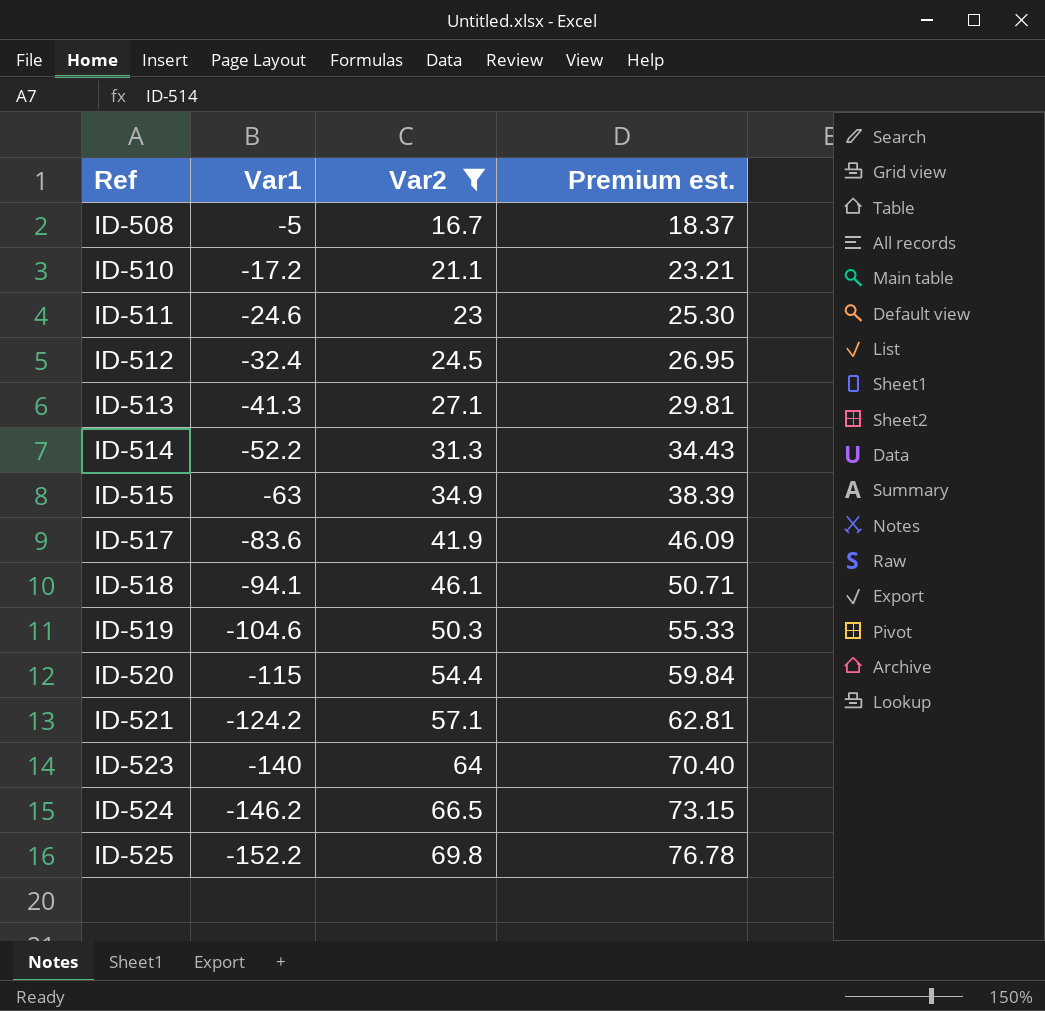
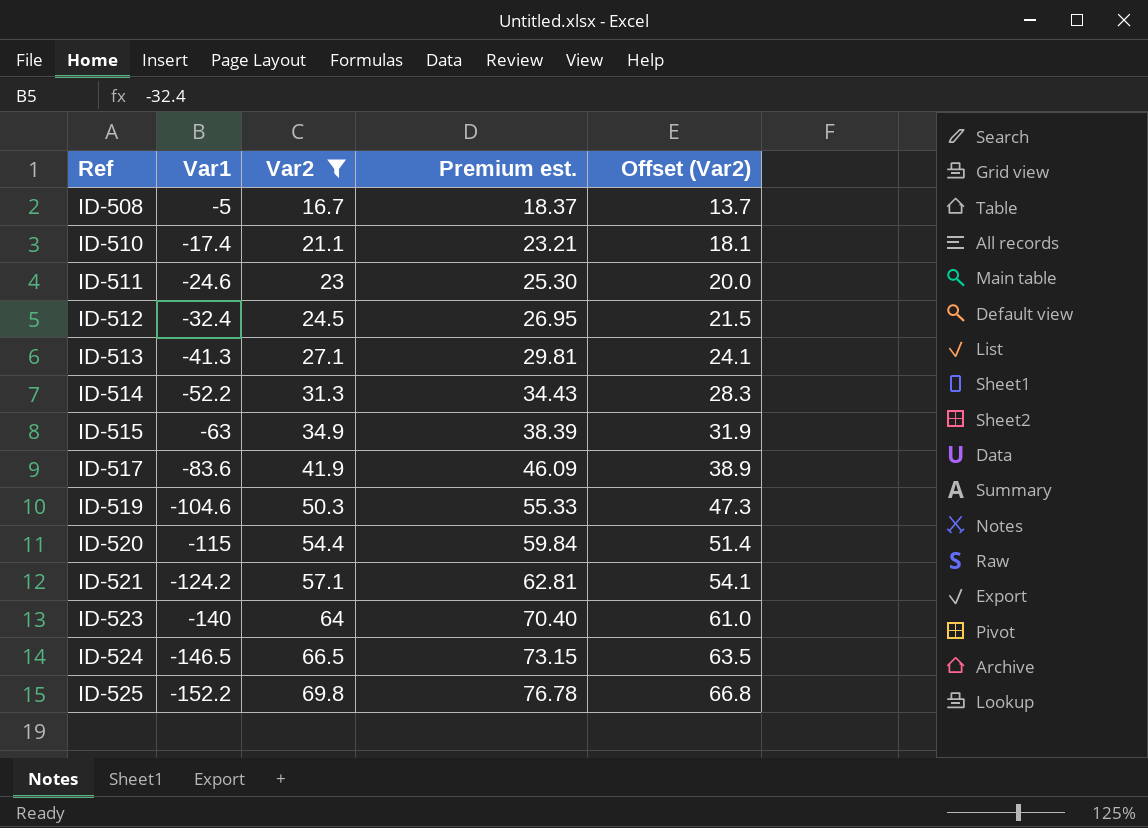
column Offset (Var2) | formula: none -> [Var2] - 3
row ID-518: -94.1 | 46.1 | 50.71 -> none
ID-510 | Var1: -17.2 -> -17.4
ID-524 | Var1: -146.2 -> -146.5

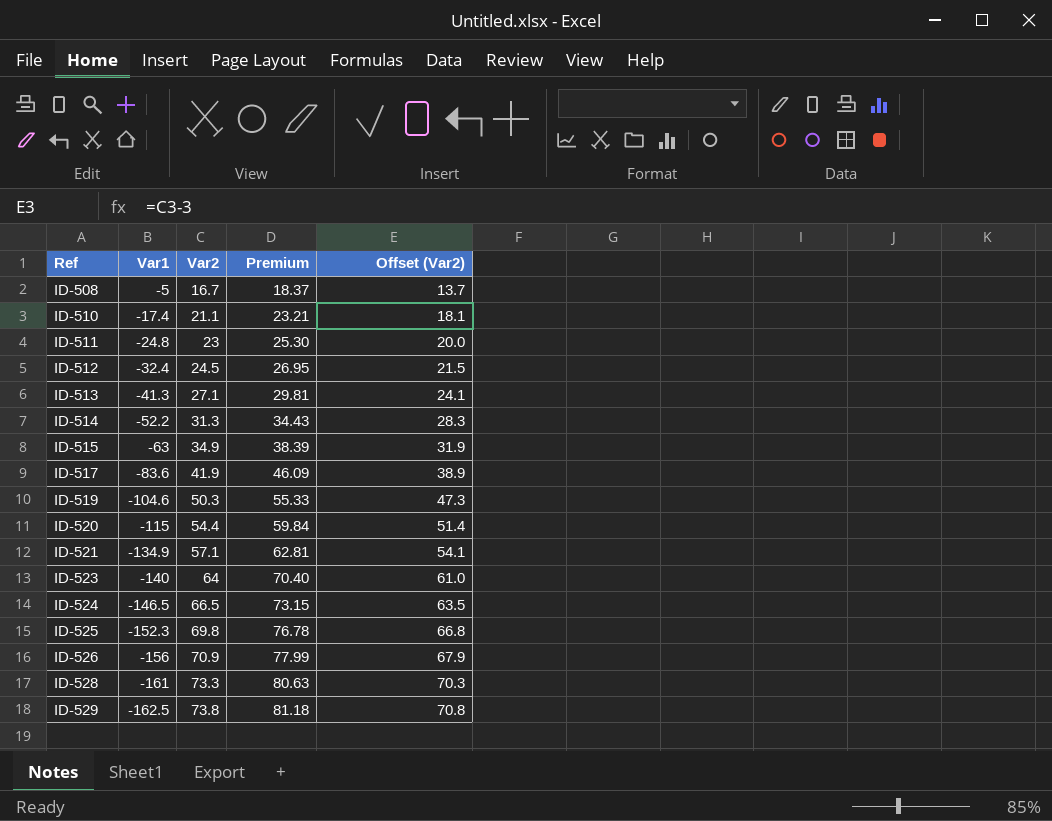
filter: Var2 <= 69.8 -> none
column name: Premium est. -> Premium
ID-511 | Var1: -24.6 -> -24.8
ID-521 | Var1: -124.2 -> -134.9
ID-525 | Var1: -152.2 -> -152.3

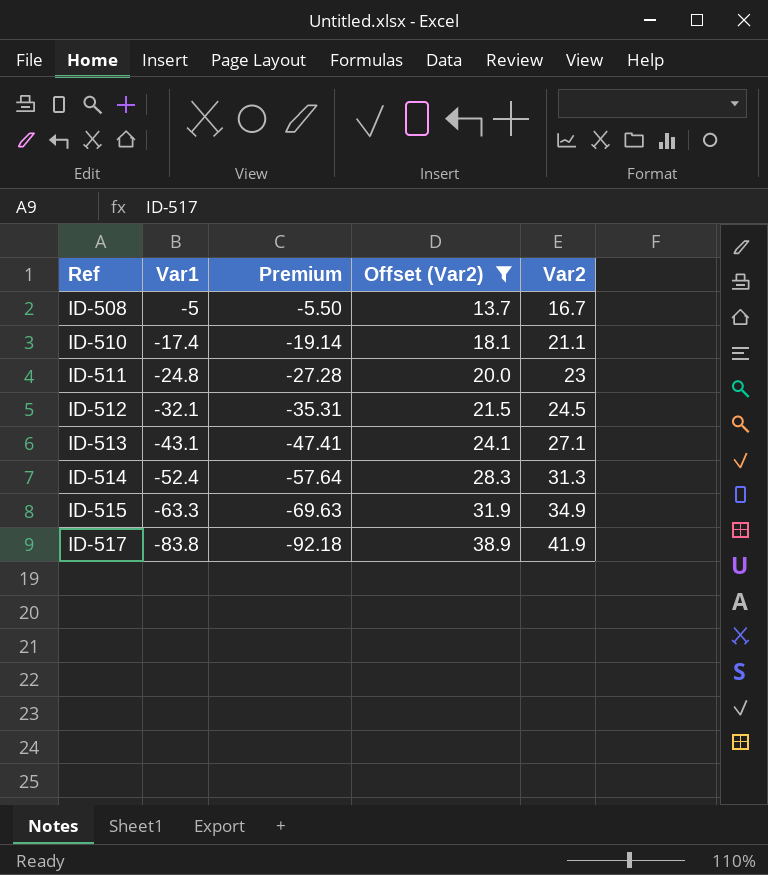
filter: none -> Offset (Var2) <= 38.9
column Premium | formula: [Var2] * 1.1 -> [Var1] * 1.1
column Var2 | position: 3 -> 5
ID-512 | Var1: -32.4 -> -32.1
ID-513 | Var1: -41.3 -> -43.1
ID-514 | Var1: -52.2 -> -52.4
ID-515 | Var1: -63 -> -63.3
ID-517 | Var1: -83.6 -> -83.8

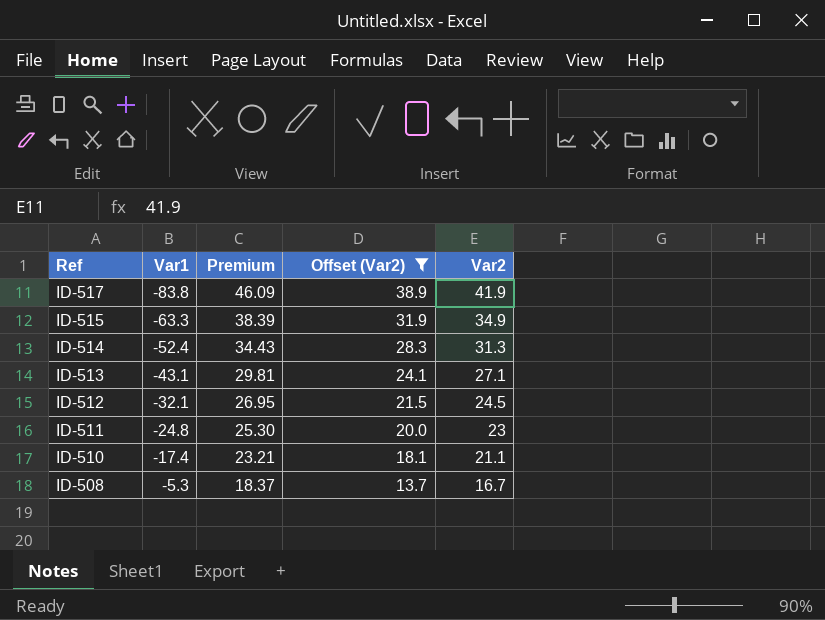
row order: Ref ascending -> Ref descending
column Premium | formula: [Var1] * 1.1 -> [Var2] * 1.1
ID-508 | Var1: -5 -> -5.3

